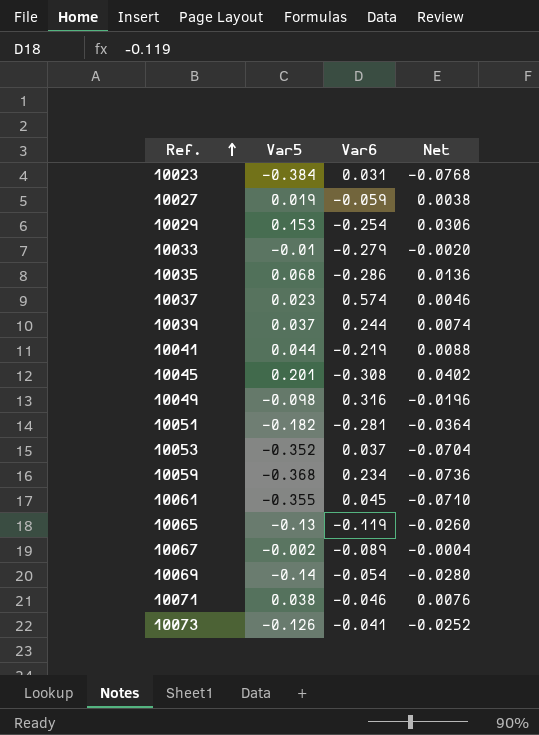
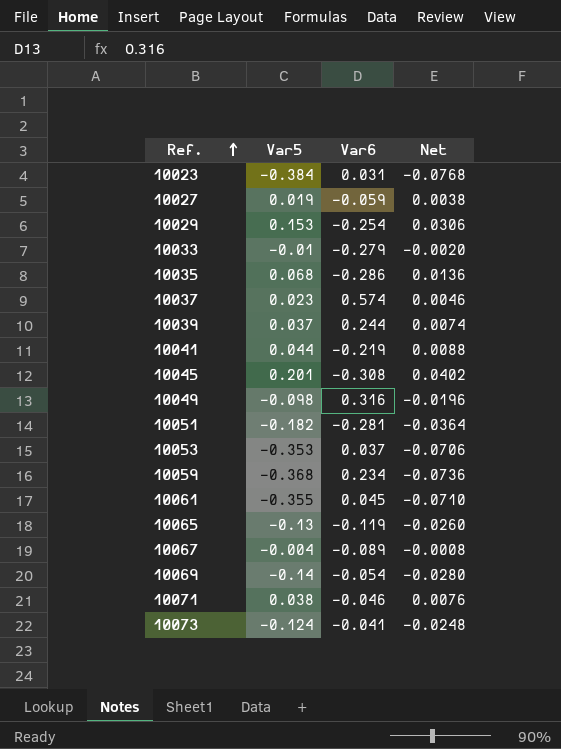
10053 | Var5: -0.352 -> -0.353
10053 | Net: -0.0704 -> -0.0706
10067 | Var5: -0.002 -> -0.004
10067 | Net: -0.0004 -> -0.0008
10073 | Var5: -0.126 -> -0.124
10073 | Net: -0.0252 -> -0.0248

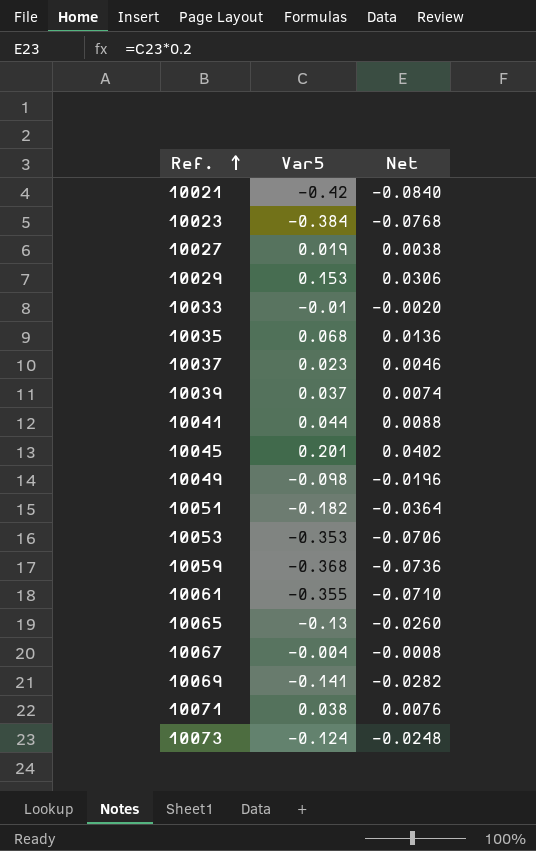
column Var6 | position: 3 -> none
row 10021: none -> -0.42 | -0.0840
10069 | Var5: -0.14 -> -0.141
10069 | Net: -0.0280 -> -0.0282

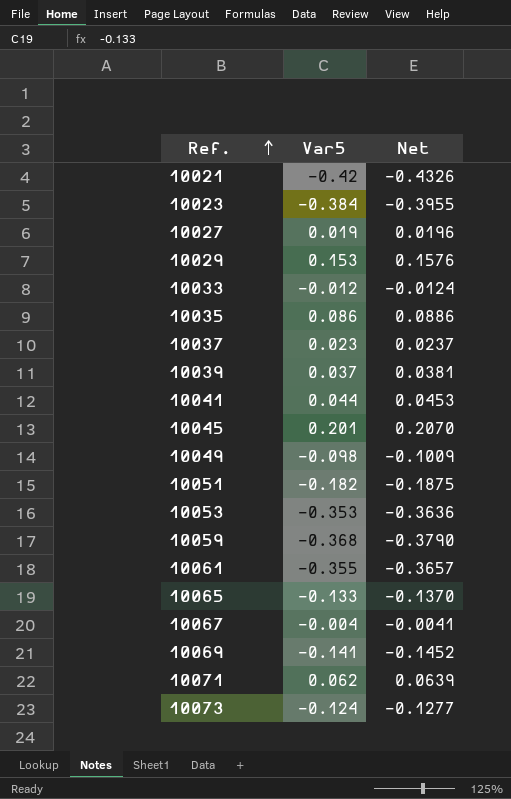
column Net | formula: [Var5] * 0.2 -> [Var5] * 1.03
10033 | Var5: -0.01 -> -0.012
10035 | Var5: 0.068 -> 0.086
10065 | Var5: -0.13 -> -0.133
10071 | Var5: 0.038 -> 0.062

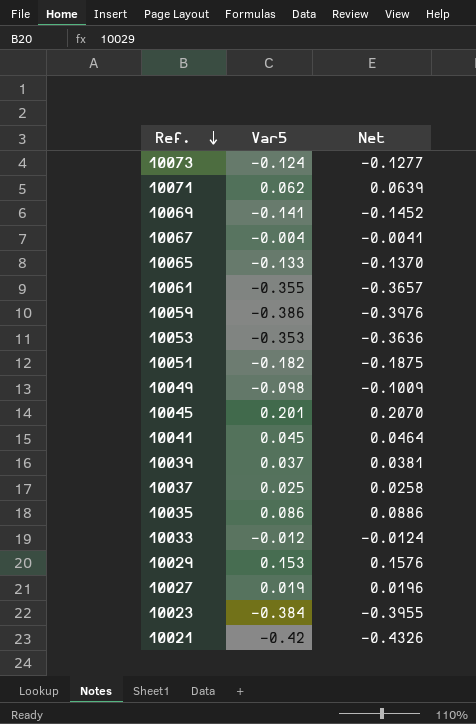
row order: Ref. ascending -> Ref. descending
10059 | Var5: -0.368 -> -0.386
10059 | Net: -0.3790 -> -0.3976
10041 | Var5: 0.044 -> 0.045
10041 | Net: 0.0453 -> 0.0464
10037 | Var5: 0.023 -> 0.025
10037 | Net: 0.0237 -> 0.0258

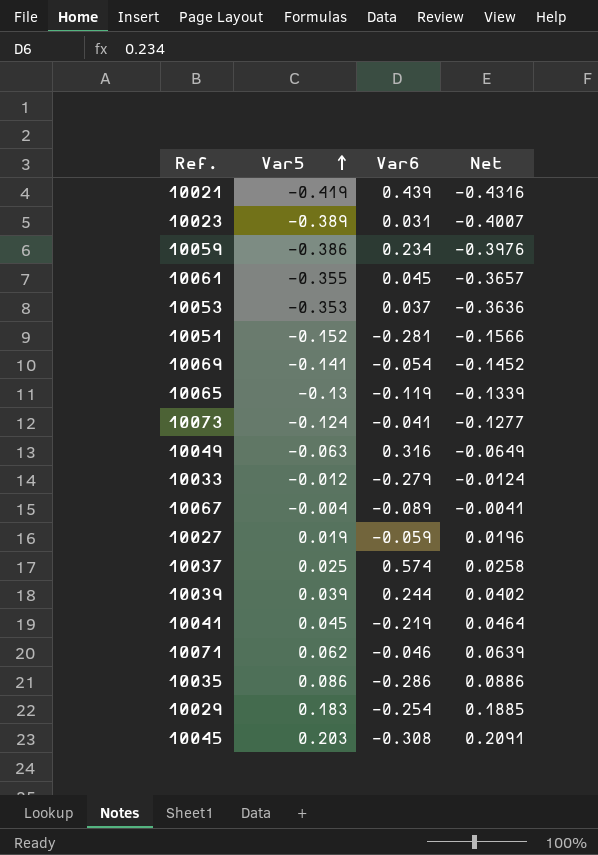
row order: Ref. descending -> Var5 ascending
column Var6 | position: none -> 3
10021 | Var5: -0.42 -> -0.419
10021 | Net: -0.4326 -> -0.4316
10023 | Var5: -0.384 -> -0.389
10023 | Net: -0.3955 -> -0.4007
10051 | Var5: -0.182 -> -0.152
10051 | Net: -0.1875 -> -0.1566
10065 | Var5: -0.133 -> -0.13
10065 | Net: -0.1370 -> -0.1339
10049 | Var5: -0.098 -> -0.063
10049 | Net: -0.1009 -> -0.0649
10039 | Var5: 0.037 -> 0.039
10039 | Net: 0.0381 -> 0.0402
10029 | Var5: 0.153 -> 0.183
10029 | Net: 0.1576 -> 0.1885
10045 | Var5: 0.201 -> 0.203
10045 | Net: 0.2070 -> 0.2091

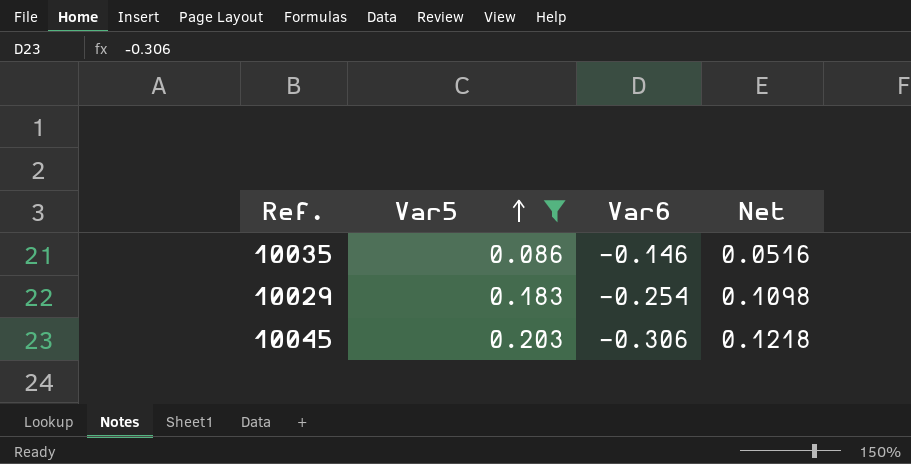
filter: none -> Var5 >= 0.086
column Net | formula: [Var5] * 1.03 -> [Var5] * 0.6
10035 | Var6: -0.286 -> -0.146
10045 | Var6: -0.308 -> -0.306

